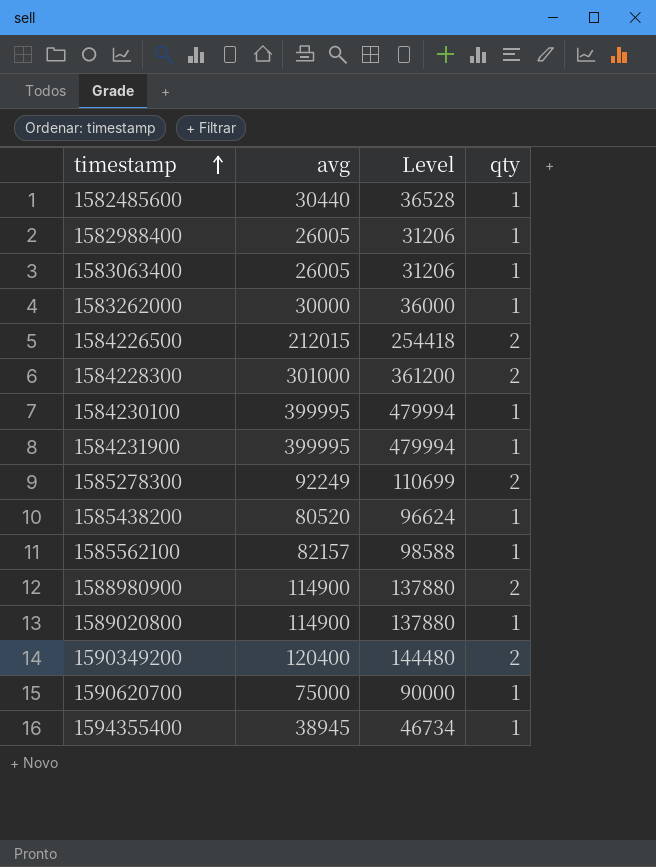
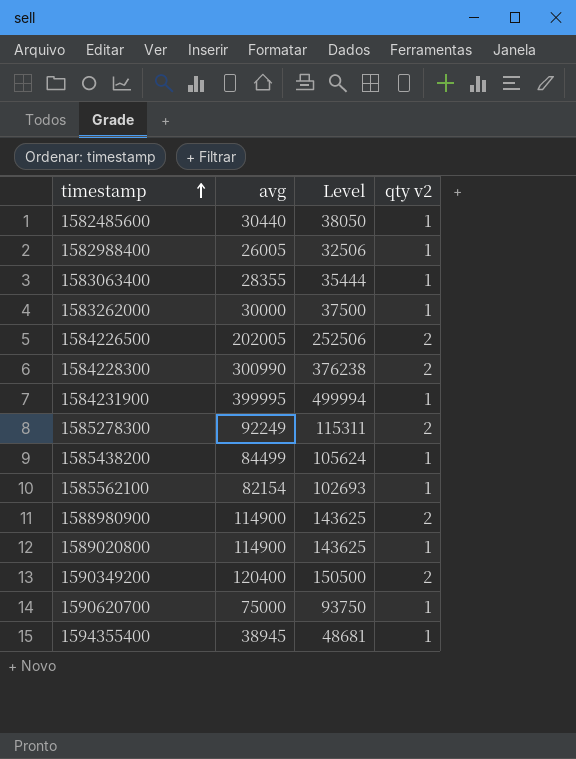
column Level | formula: [avg] * 1.2 -> [avg] * 1.25
column name: qty -> qty v2
row 1584230100: 399995 | 479994 | 1 -> none
1583063400 | avg: 26005 -> 28355
1584226500 | avg: 212015 -> 202005
1584228300 | avg: 301000 -> 300990
1585438200 | avg: 80520 -> 84499
1585562100 | avg: 82157 -> 82154

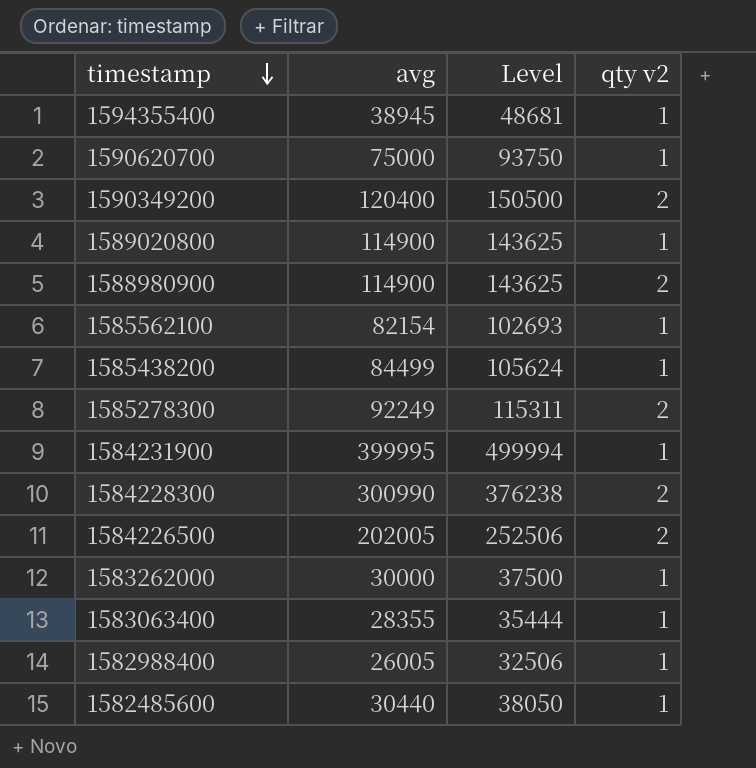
row order: timestamp ascending -> timestamp descending

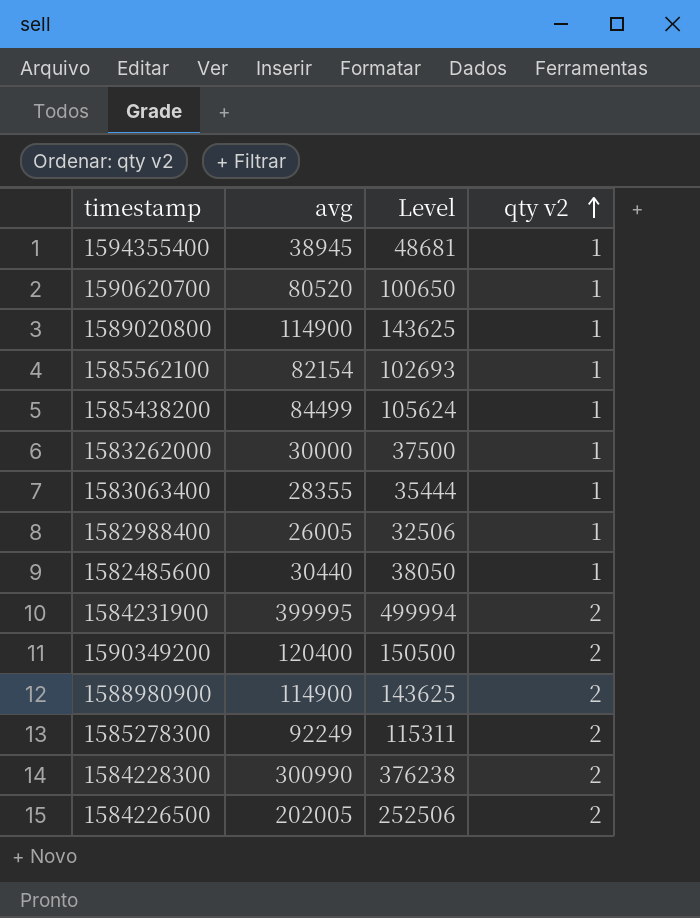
row order: timestamp descending -> qty v2 ascending
1590620700 | avg: 75000 -> 80520
1590620700 | Level: 93750 -> 100650
1584231900 | qty v2: 1 -> 2

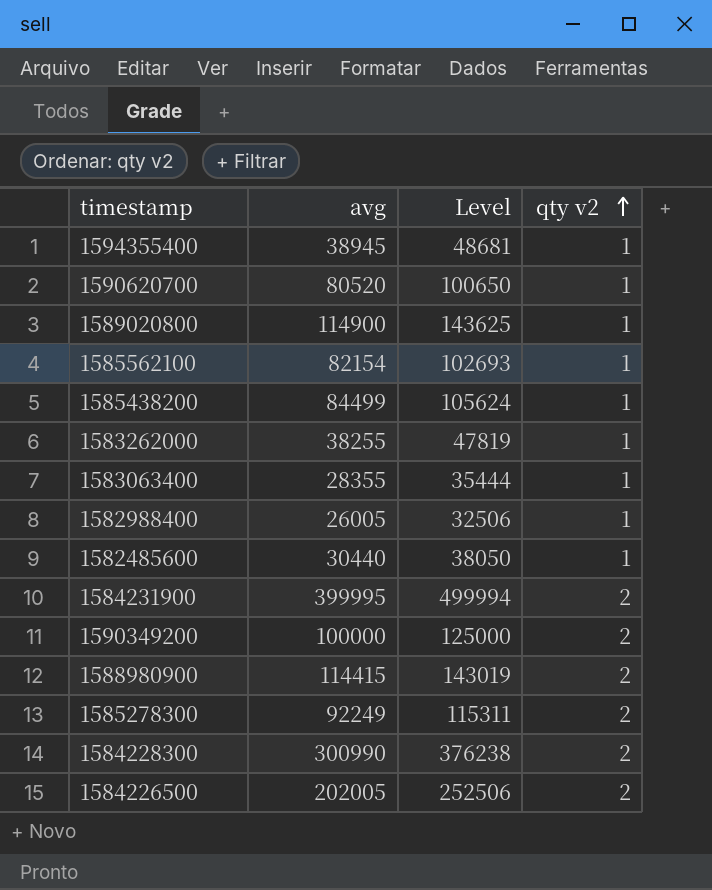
1583262000 | avg: 30000 -> 38255
1583262000 | Level: 37500 -> 47819
1590349200 | avg: 120400 -> 100000
1590349200 | Level: 150500 -> 125000
1588980900 | avg: 114900 -> 114415
1588980900 | Level: 143625 -> 143019

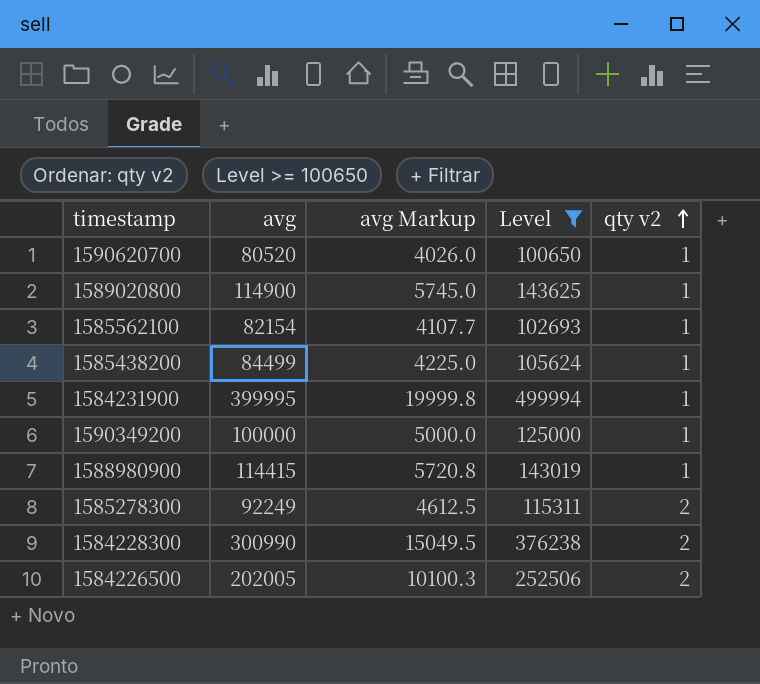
filter: none -> Level >= 100650
column avg Markup | formula: none -> [avg] * 0.05
1584231900 | qty v2: 2 -> 1
1590349200 | qty v2: 2 -> 1
1588980900 | qty v2: 2 -> 1

